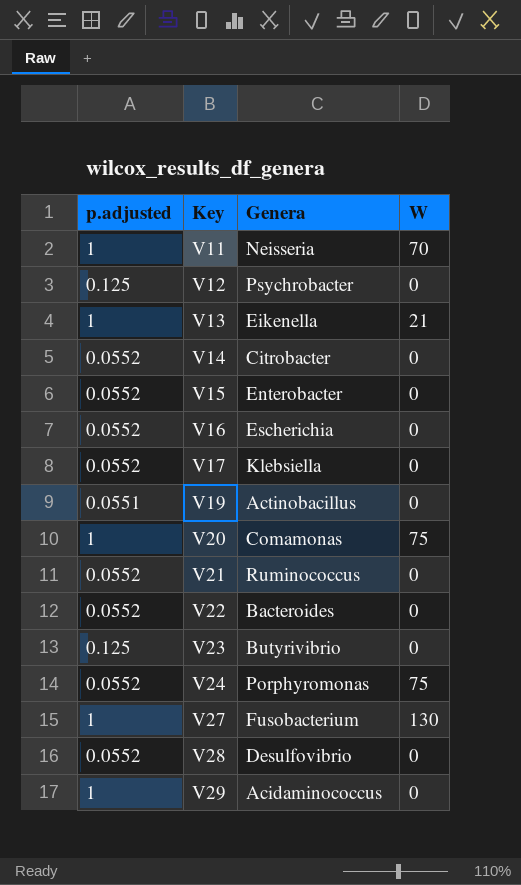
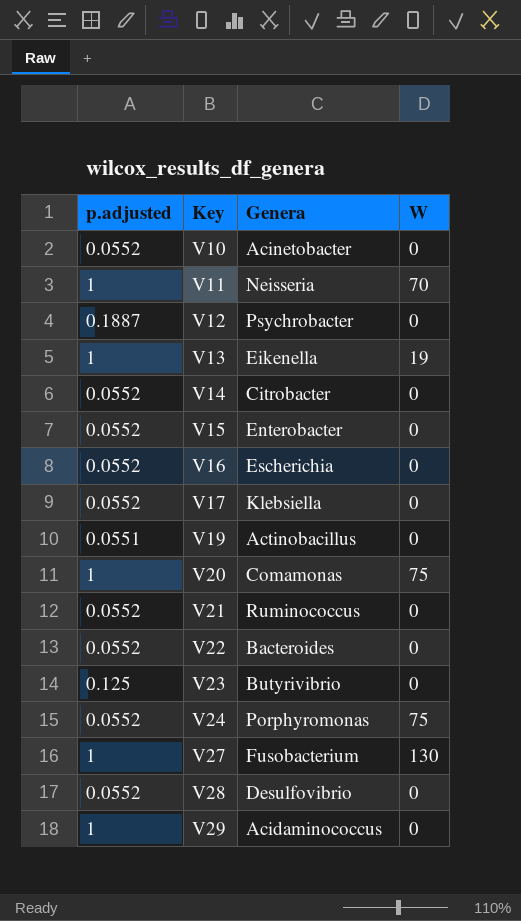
row V10: none -> 0.0552 | Acinetobacter | 0
V12 | p.adjusted: 0.125 -> 0.1887
V13 | W: 21 -> 19

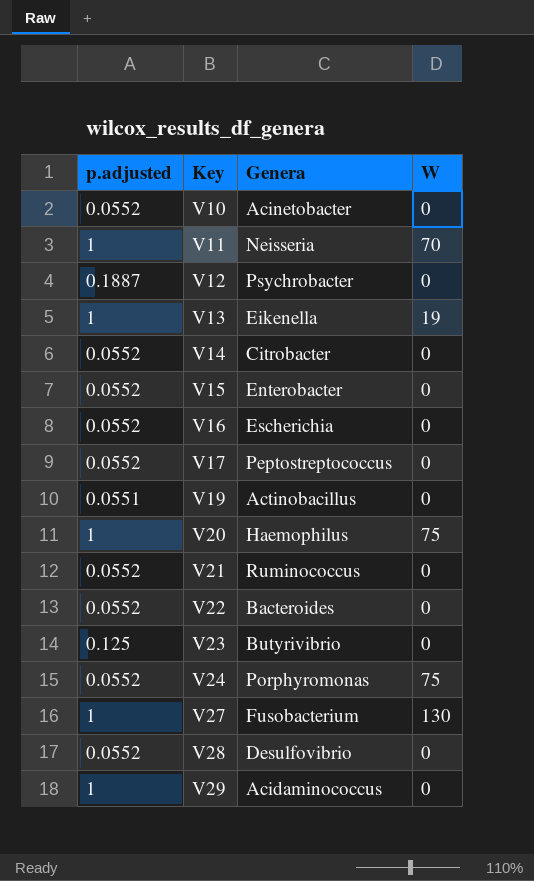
V17 | Genera: Klebsiella -> Peptostreptococcus
V20 | Genera: Comamonas -> Haemophilus

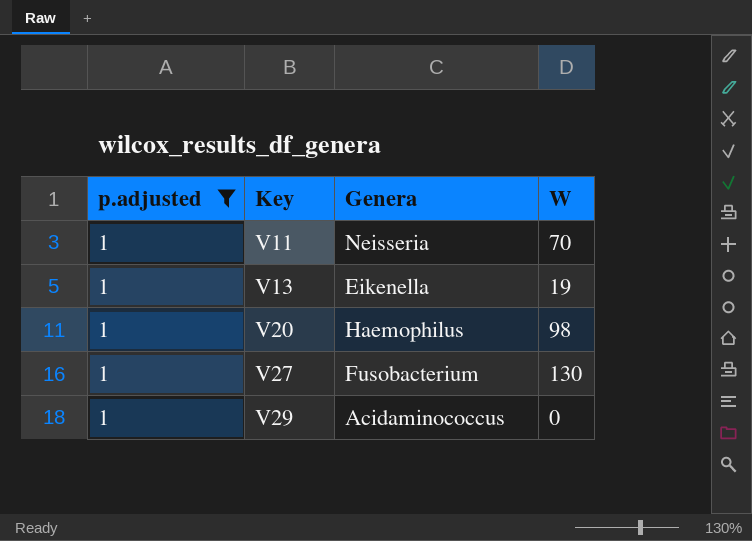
filter: none -> p.adjusted = 1
V20 | W: 75 -> 98

